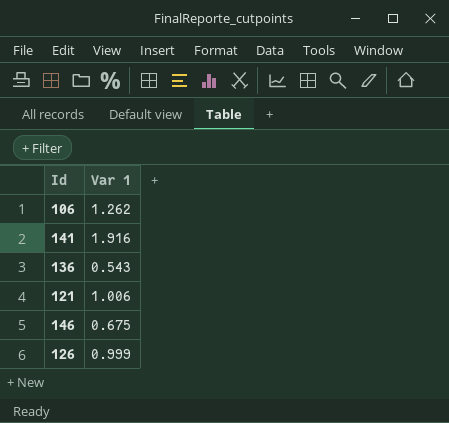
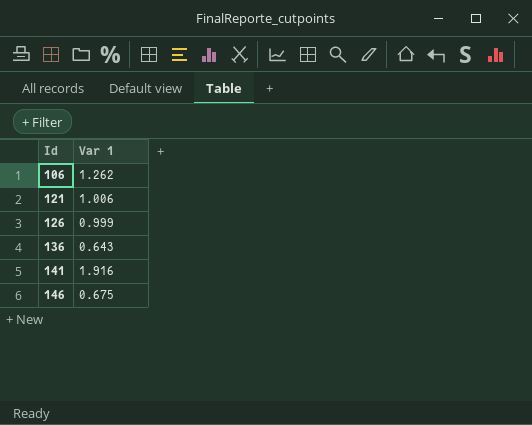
row order: none -> Id ascending
136 | Var 1: 0.543 -> 0.643

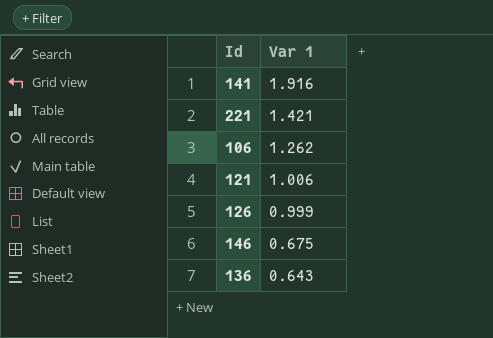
row order: Id ascending -> Var 1 descending
row 221: none -> 1.421

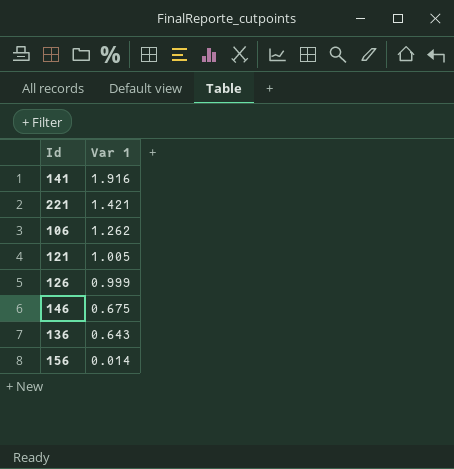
121 | Var 1: 1.006 -> 1.005
row 156: none -> 0.014

